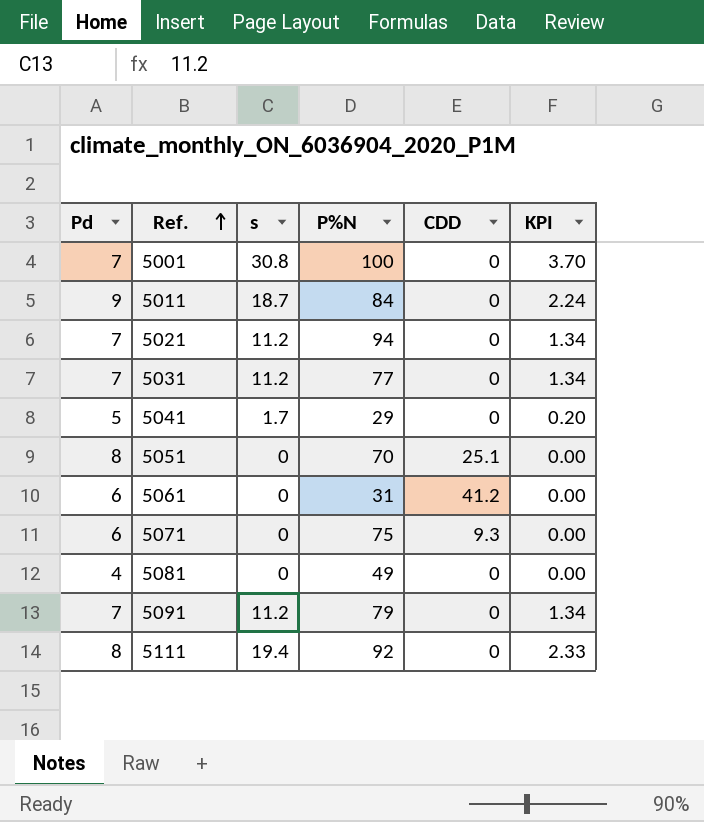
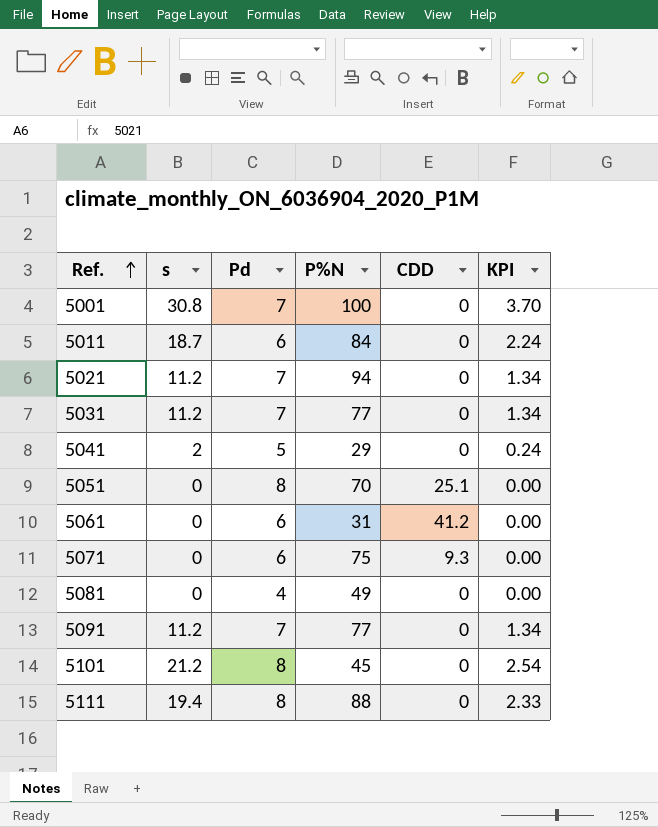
column Pd | position: 1 -> 3
5011 | Pd: 9 -> 6
5041 | s: 1.7 -> 2
5041 | KPI: 0.20 -> 0.24
5091 | P%N: 79 -> 77
row 5101: none -> 21.2 | 8 | 45 | 0 | 2.54
5111 | P%N: 92 -> 88

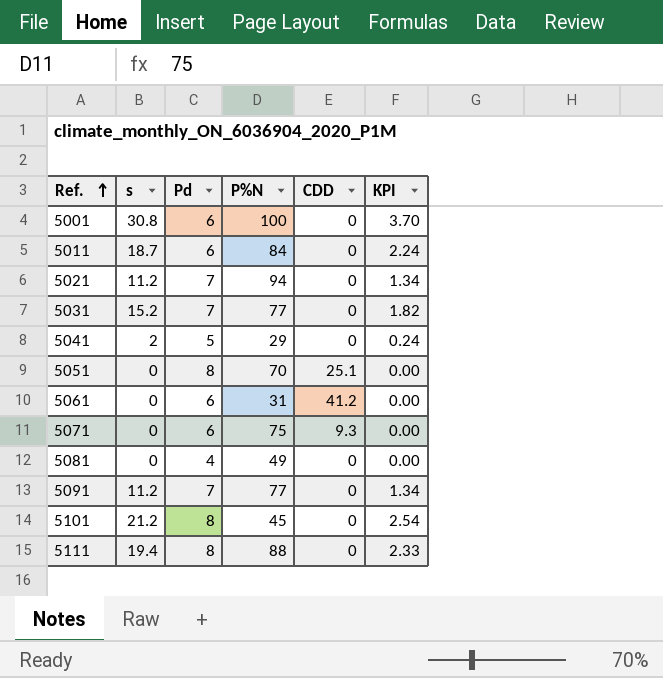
5001 | Pd: 7 -> 6
5031 | s: 11.2 -> 15.2
5031 | KPI: 1.34 -> 1.82

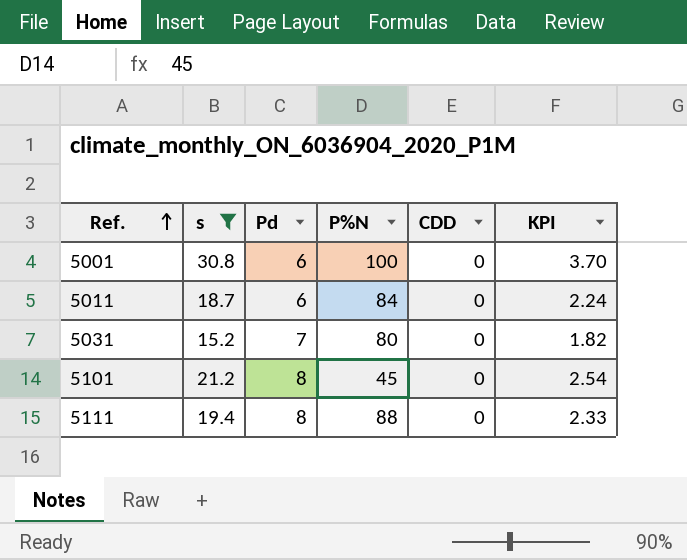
filter: none -> s >= 15.2
5031 | P%N: 77 -> 80

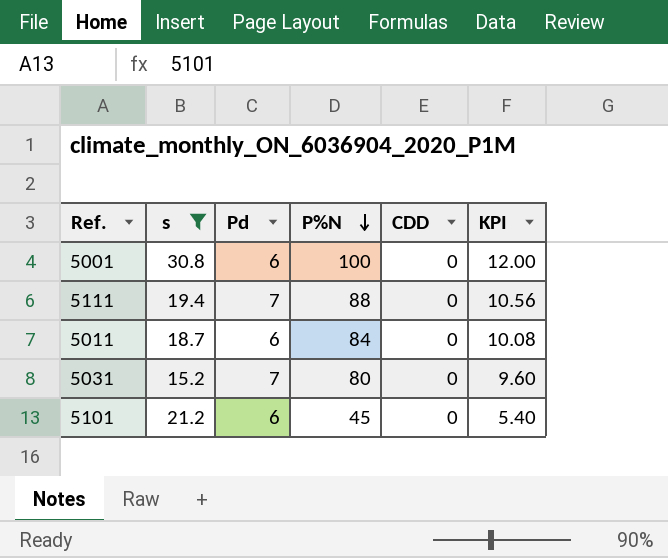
row order: Ref. ascending -> P%N descending
column KPI | formula: [s] * 0.12 -> [P%N] * 0.12
5111 | Pd: 8 -> 7
5101 | Pd: 8 -> 6

